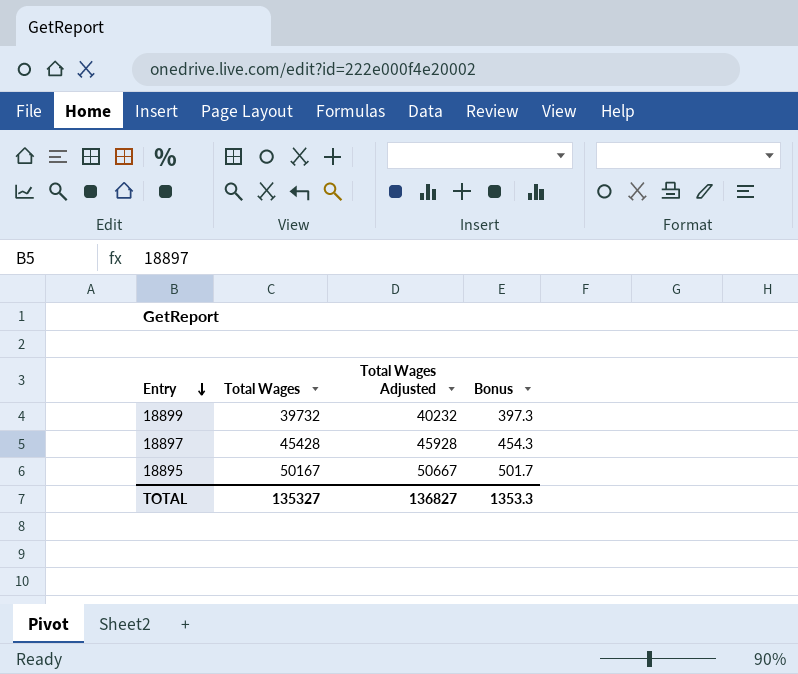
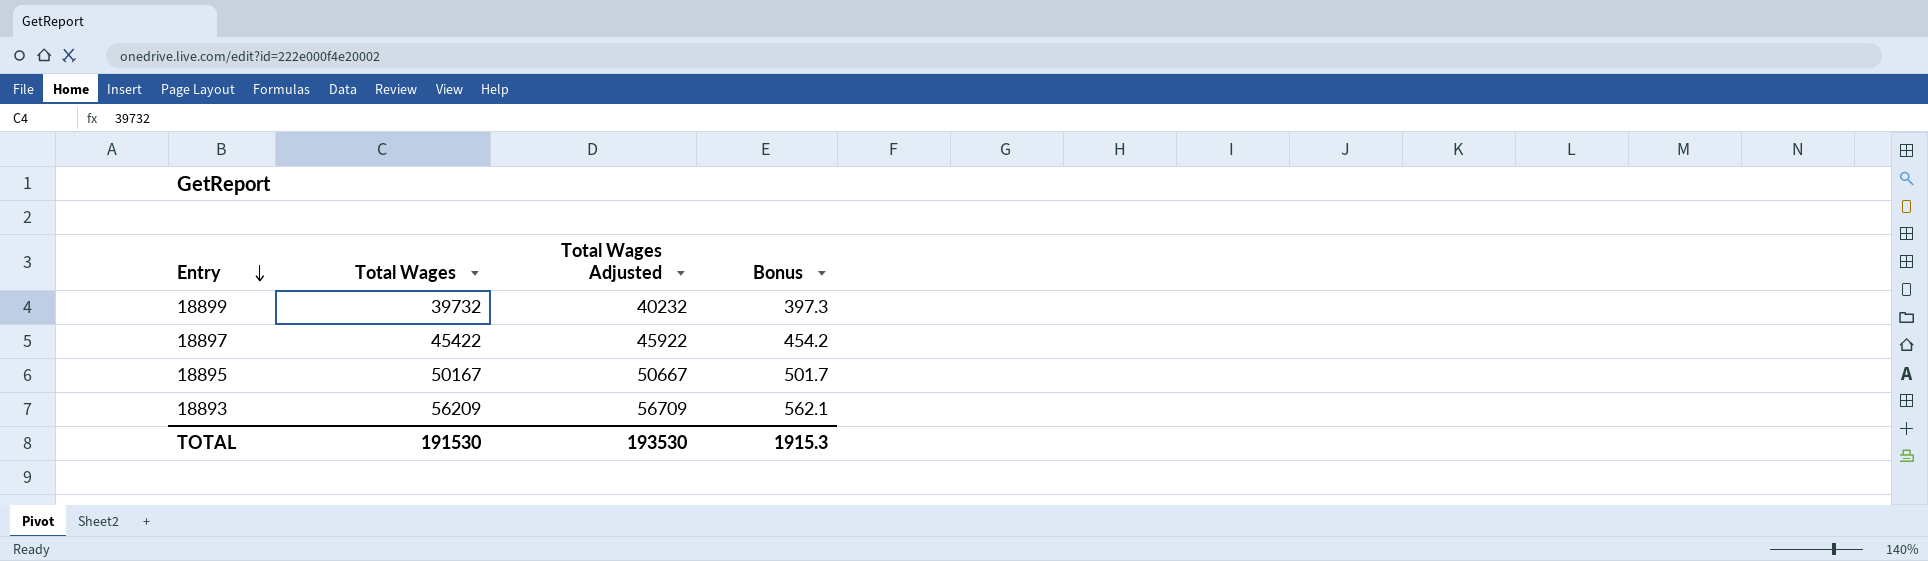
18897 | Total Wages: 45428 -> 45422
18897 | Total Wages Adjusted: 45928 -> 45922
18897 | Bonus: 454.3 -> 454.2
row 18893: none -> 56209 | 56709 | 562.1
TOTAL | Total Wages: 135327 -> 191530
TOTAL | Total Wages Adjusted: 136827 -> 193530
TOTAL | Bonus: 1353.3 -> 1915.3

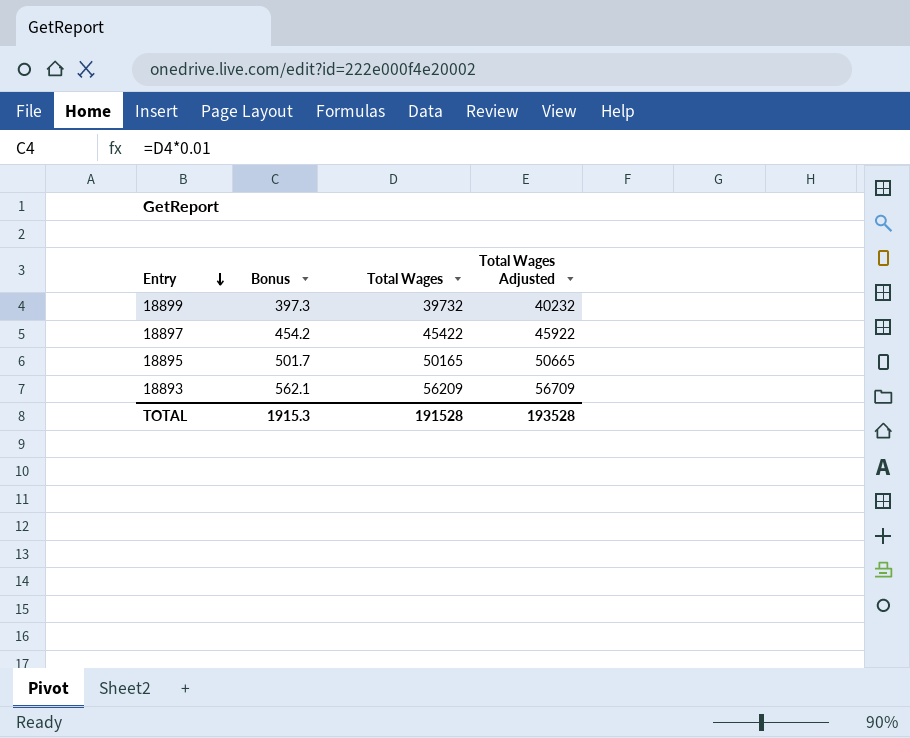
column Bonus | position: 4 -> 2
18895 | Total Wages: 50167 -> 50165
18895 | Total Wages Adjusted: 50667 -> 50665
TOTAL | Total Wages: 191530 -> 191528
TOTAL | Total Wages Adjusted: 193530 -> 193528

